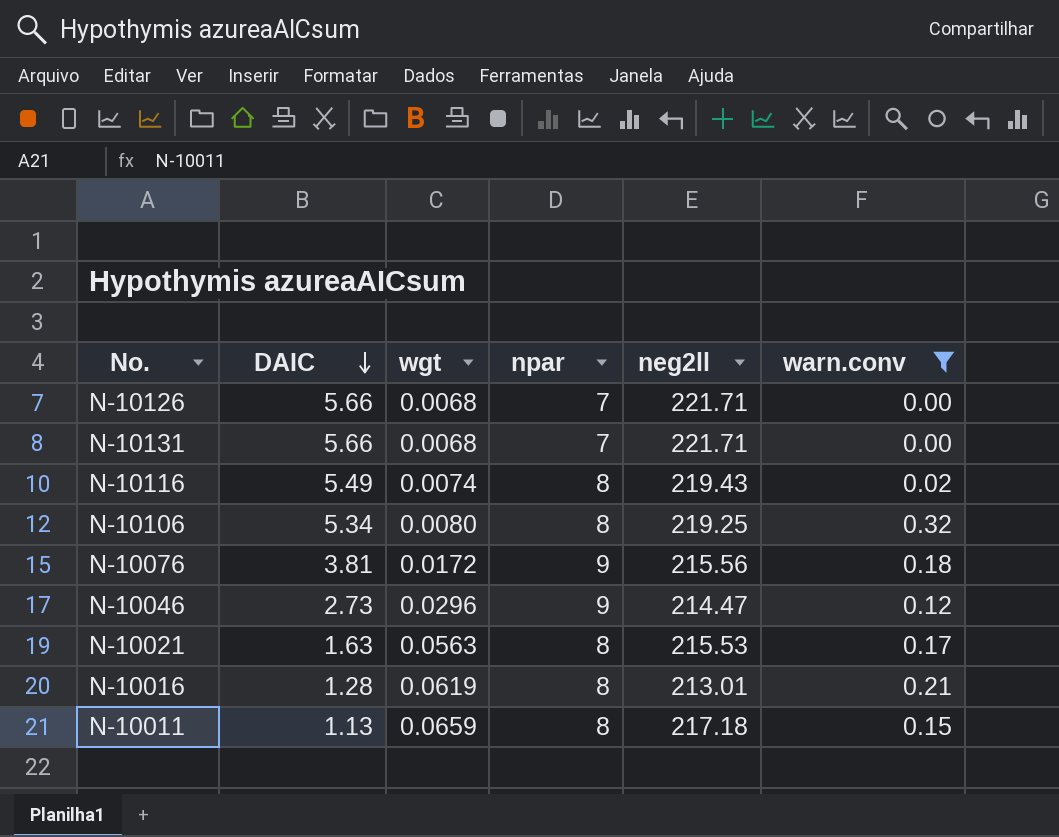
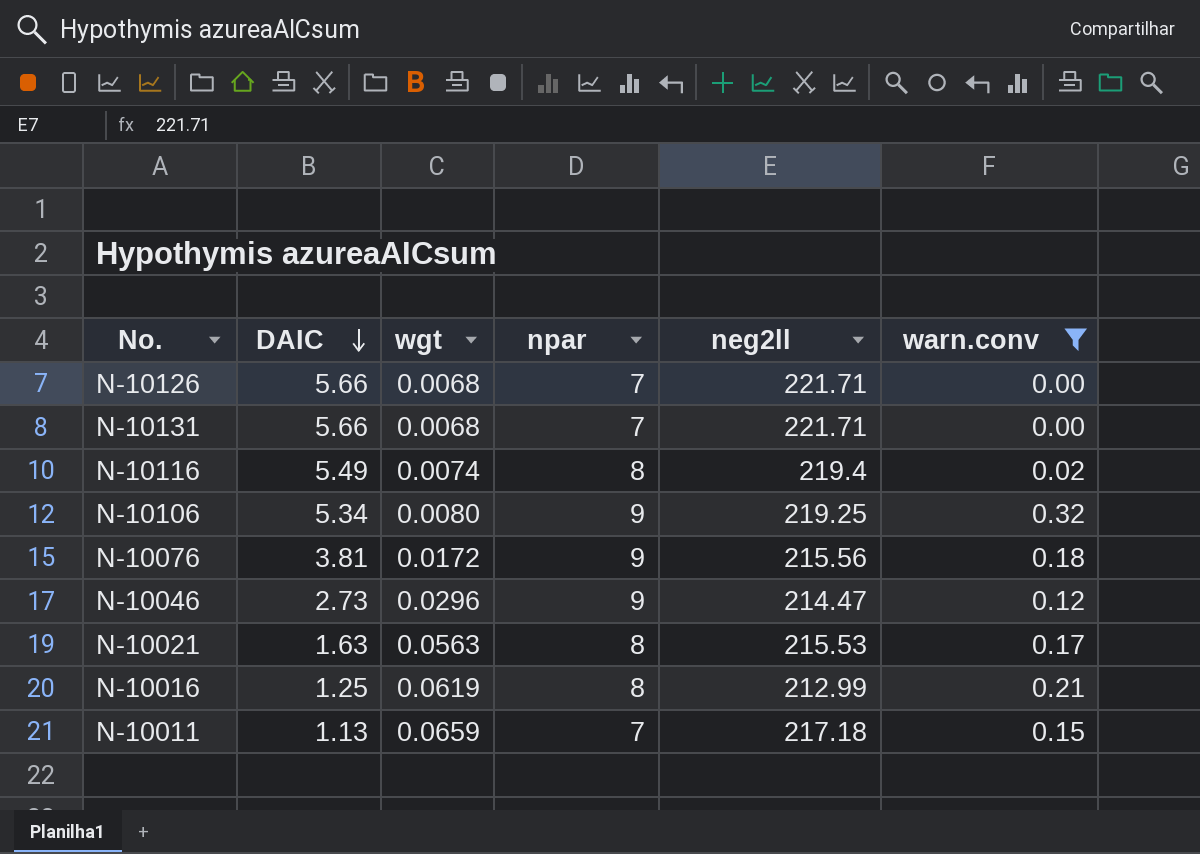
N-10116 | neg2ll: 219.43 -> 219.4
N-10106 | npar: 8 -> 9
N-10016 | DAIC: 1.28 -> 1.25
N-10016 | neg2ll: 213.01 -> 212.99
N-10011 | npar: 8 -> 7

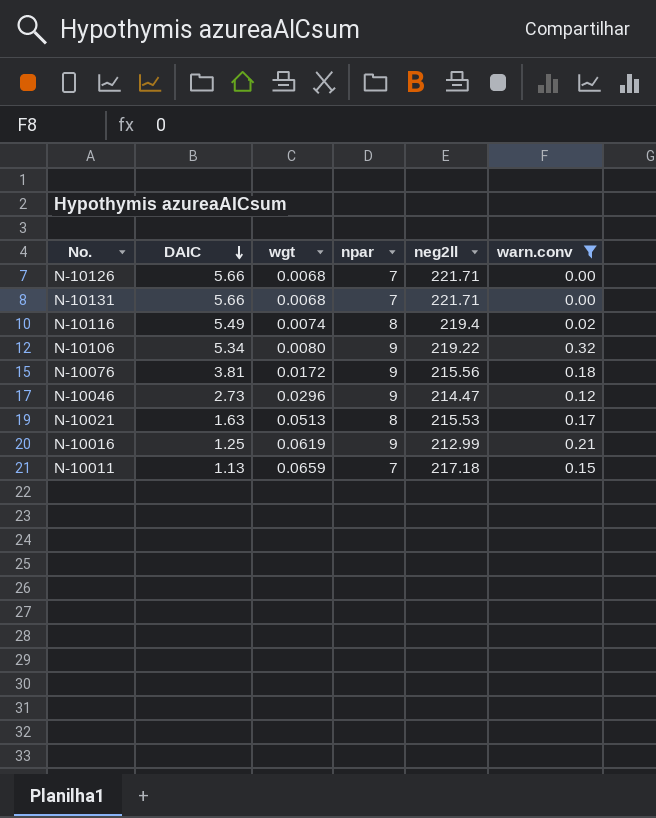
N-10106 | neg2ll: 219.25 -> 219.22
N-10021 | wgt: 0.0563 -> 0.0513
N-10016 | npar: 8 -> 9

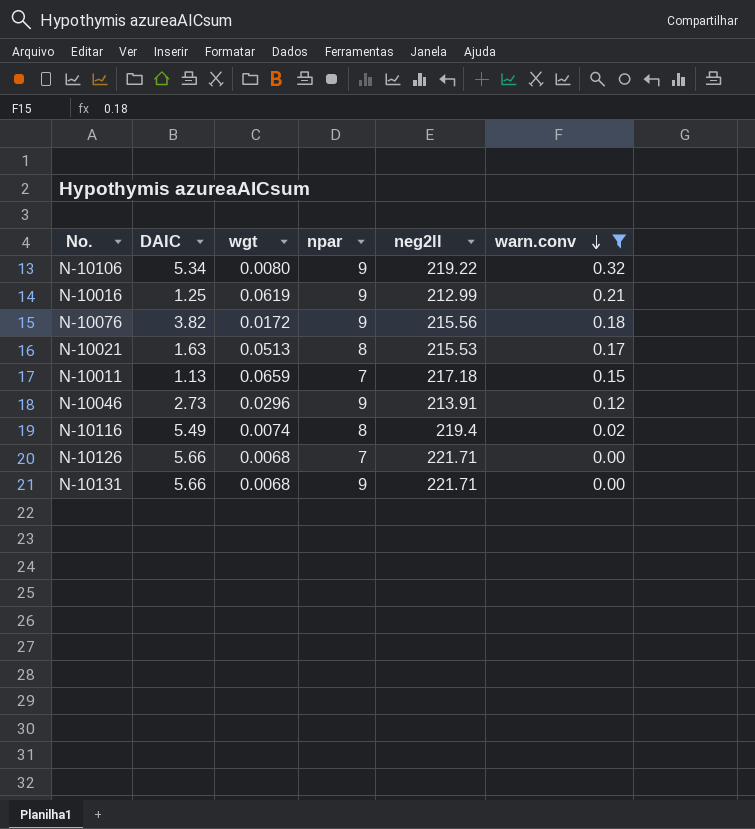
row order: DAIC descending -> warn.conv descending
N-10076 | DAIC: 3.81 -> 3.82
N-10046 | neg2ll: 214.47 -> 213.91
N-10131 | npar: 7 -> 9

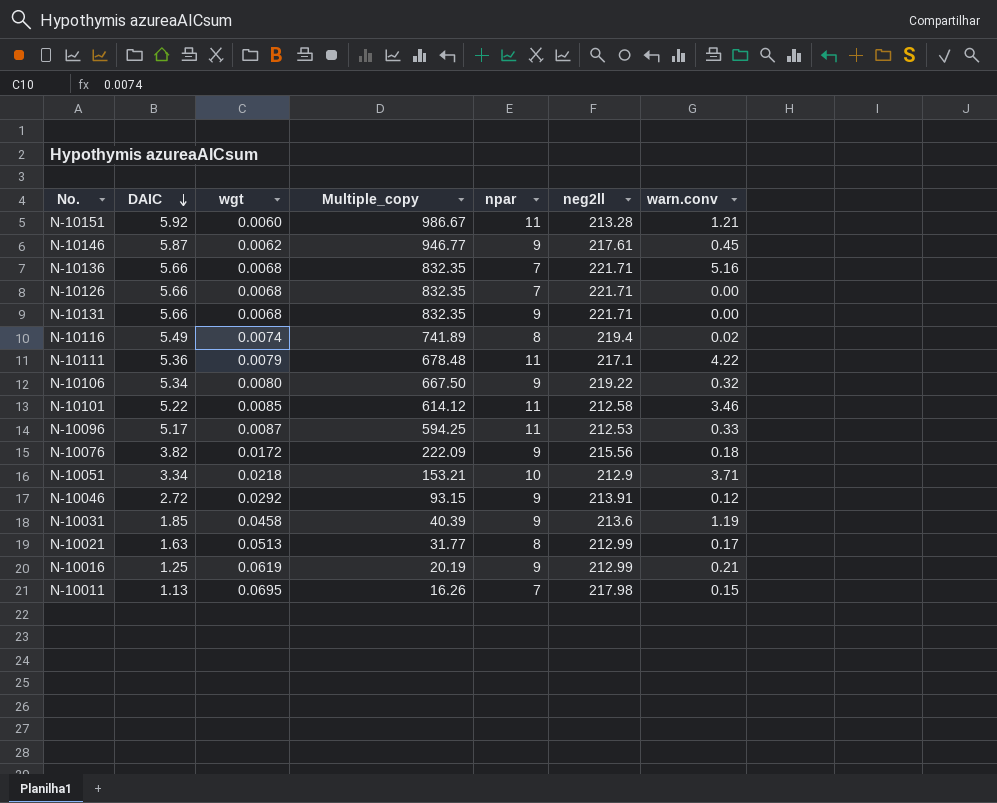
filter: warn.conv <= 0.32 -> none
row order: warn.conv descending -> DAIC descending
column Multiple_copy | formula: none -> [DAIC] / [wgt]
N-10046 | DAIC: 2.73 -> 2.72
N-10046 | wgt: 0.0296 -> 0.0292
N-10021 | neg2ll: 215.53 -> 212.99
N-10011 | wgt: 0.0659 -> 0.0695
N-10011 | neg2ll: 217.18 -> 217.98

